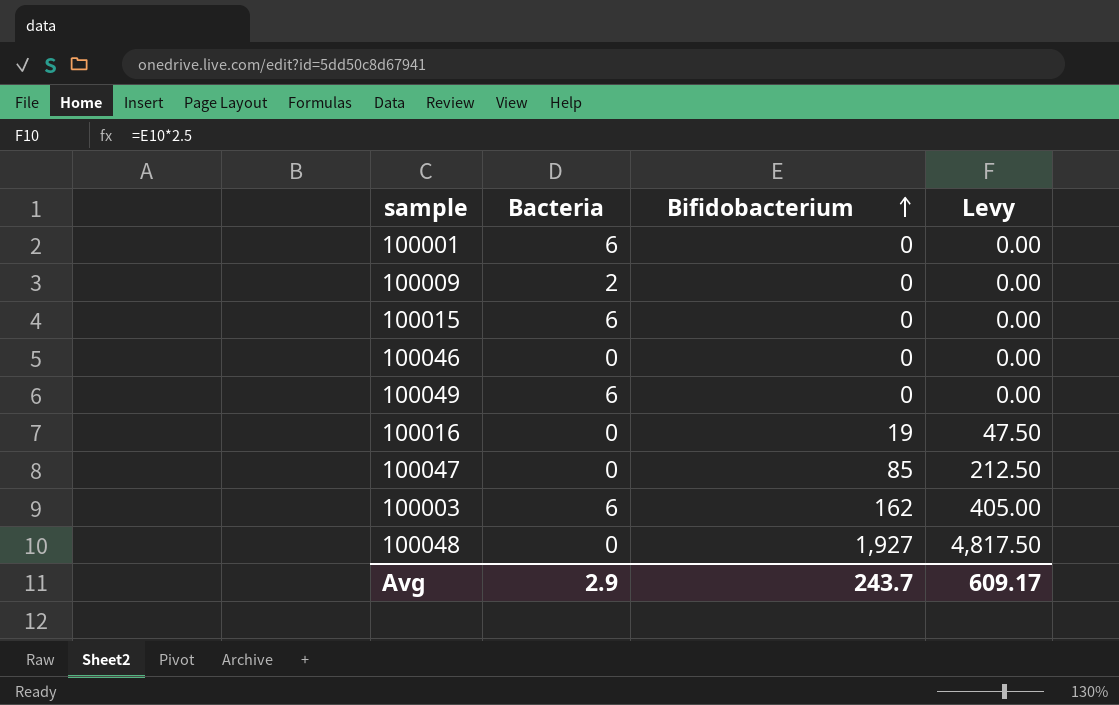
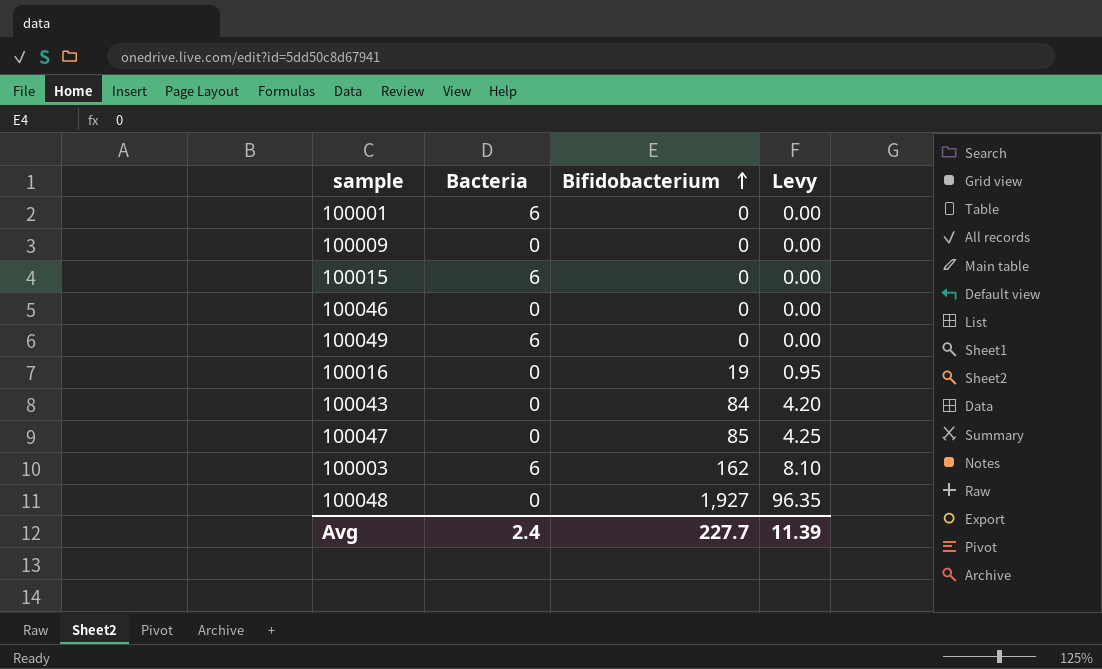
column Levy | formula: [Bifidobacterium] * 2.5 -> [Bifidobacterium] * 0.05
100009 | Bacteria: 2 -> 0
row 100043: none -> 0 | 84 | 4.20
Avg | Bacteria: 2.9 -> 2.4
Avg | Bifidobacterium: 243.7 -> 227.7
Avg | Levy: 609.17 -> 11.39

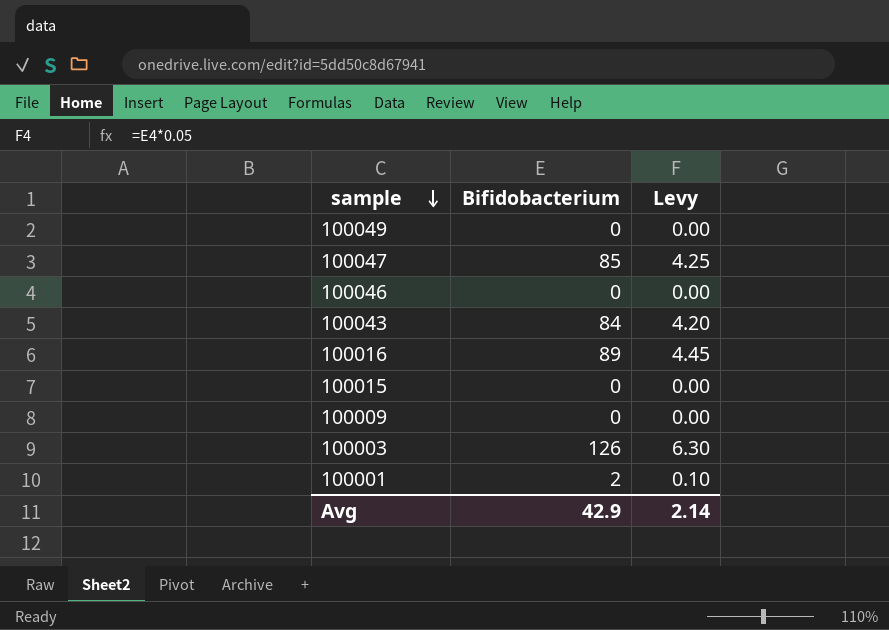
row order: Bifidobacterium ascending -> sample descending
column Bacteria | position: 2 -> none
row 100048: 0 | 1,927 | 96.35 -> none
100016 | Bifidobacterium: 19 -> 89
100016 | Levy: 0.95 -> 4.45
100003 | Bifidobacterium: 162 -> 126
100003 | Levy: 8.10 -> 6.30
100001 | Bifidobacterium: 0 -> 2
100001 | Levy: 0.00 -> 0.10
Avg | Bifidobacterium: 227.7 -> 42.9
Avg | Levy: 11.39 -> 2.14

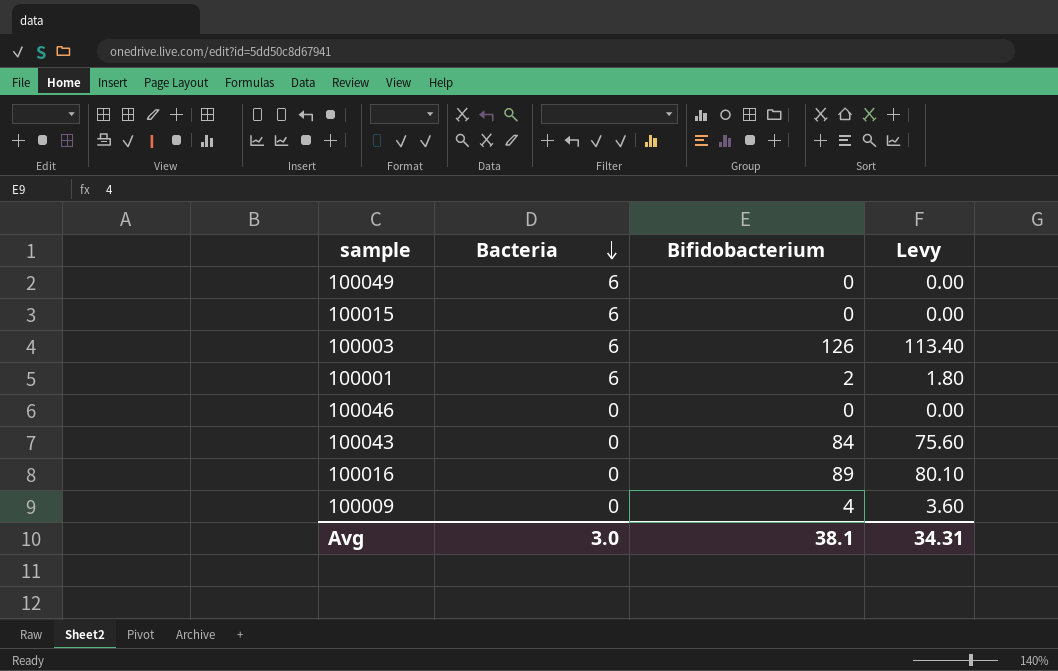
row order: sample descending -> Bacteria descending
column Bacteria | position: none -> 2
column Levy | formula: [Bifidobacterium] * 0.05 -> [Bifidobacterium] * 0.9
row 100047: 85 | 4.25 -> none
100009 | Bifidobacterium: 0 -> 4
Avg | Bifidobacterium: 42.9 -> 38.1
Avg | Levy: 2.14 -> 34.31

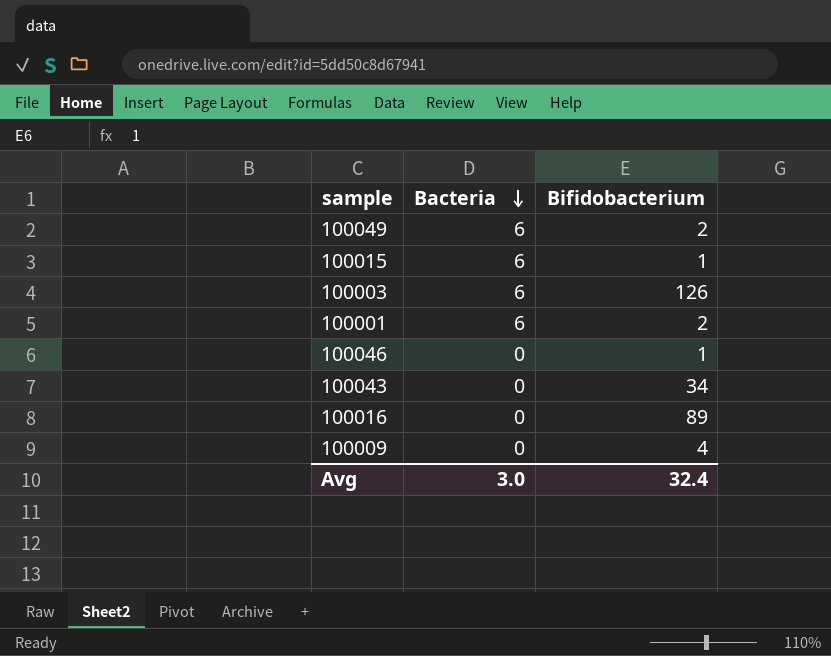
column Levy | formula: [Bifidobacterium] * 0.9 -> none
100049 | Bifidobacterium: 0 -> 2
100015 | Bifidobacterium: 0 -> 1
100046 | Bifidobacterium: 0 -> 1
100043 | Bifidobacterium: 84 -> 34
Avg | Bifidobacterium: 38.1 -> 32.4

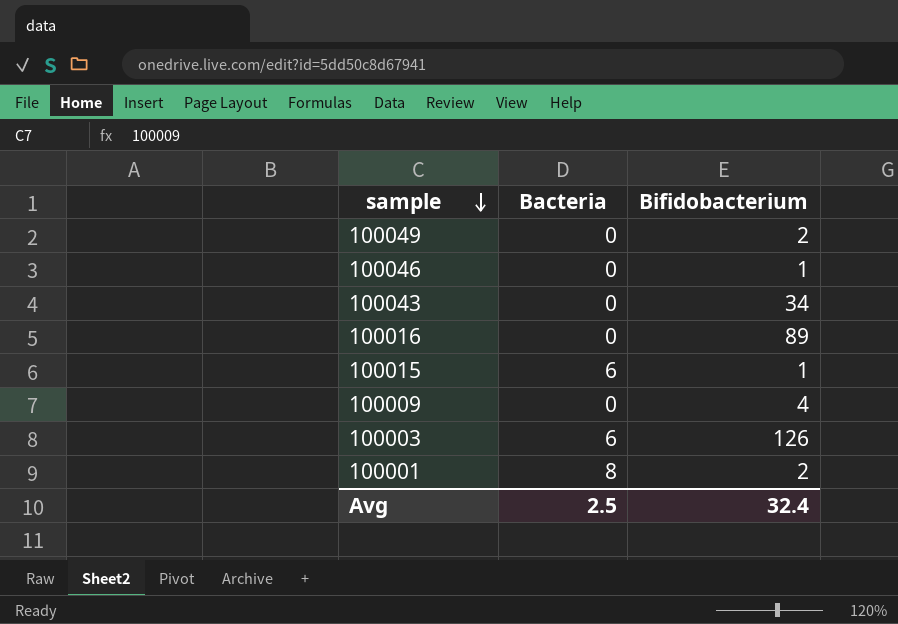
row order: Bacteria descending -> sample descending
100049 | Bacteria: 6 -> 0
100001 | Bacteria: 6 -> 8
Avg | Bacteria: 3.0 -> 2.5

